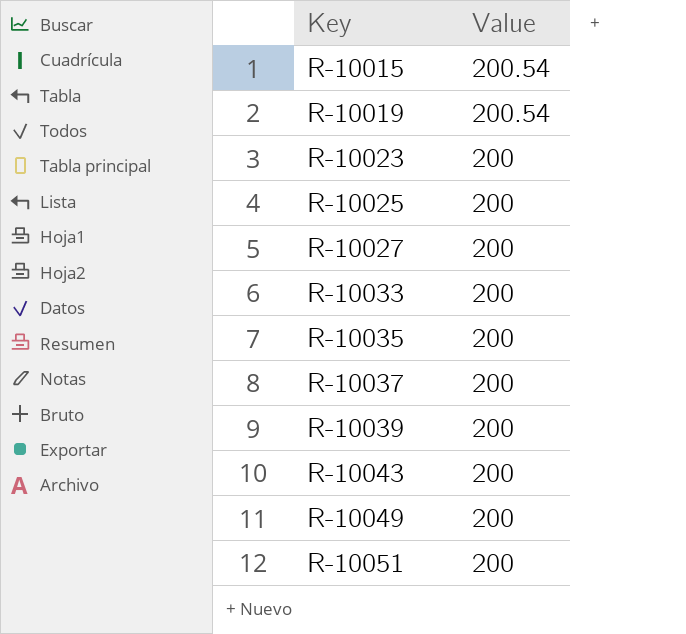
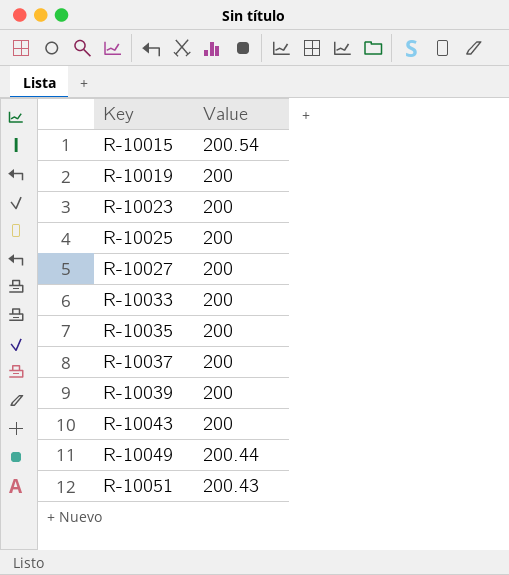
R-10019 | Value: 200.54 -> 200
R-10049 | Value: 200 -> 200.44
R-10051 | Value: 200 -> 200.43

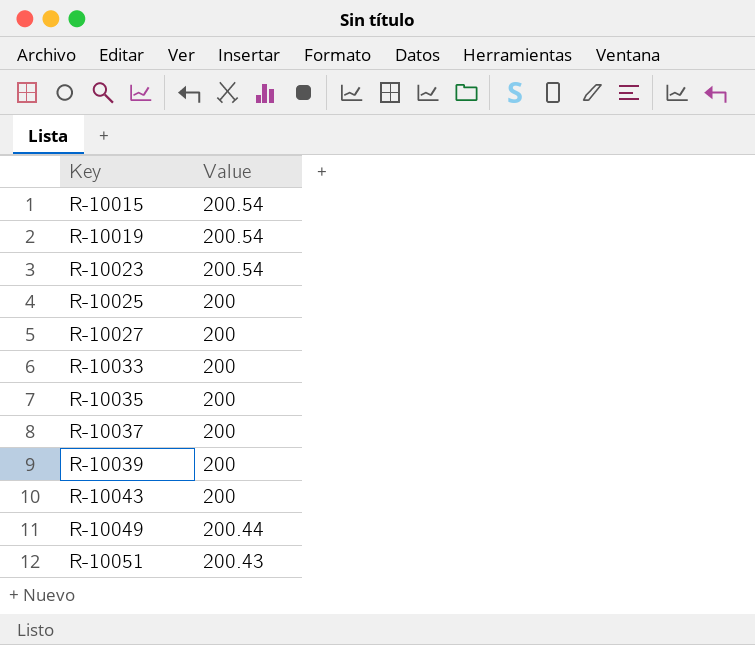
R-10019 | Value: 200 -> 200.54
R-10023 | Value: 200 -> 200.54

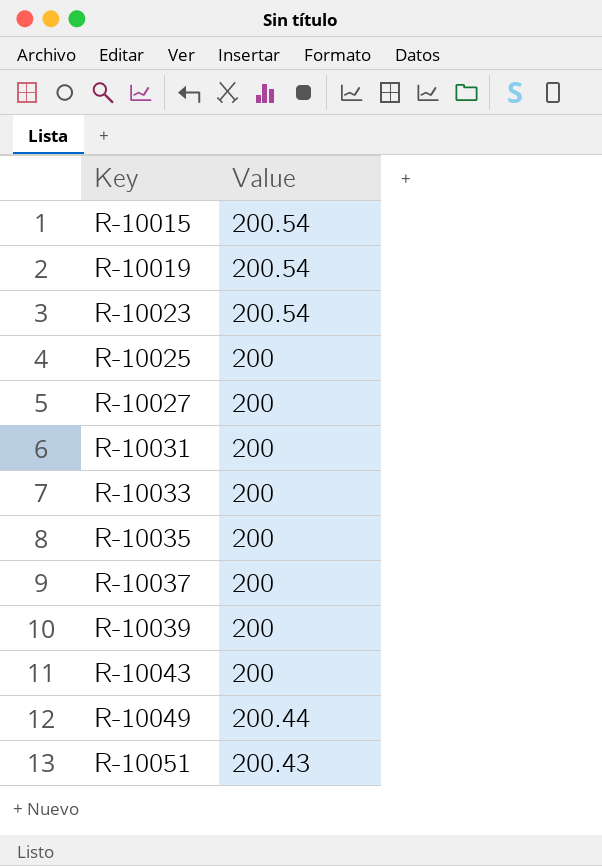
row R-10031: none -> 200

